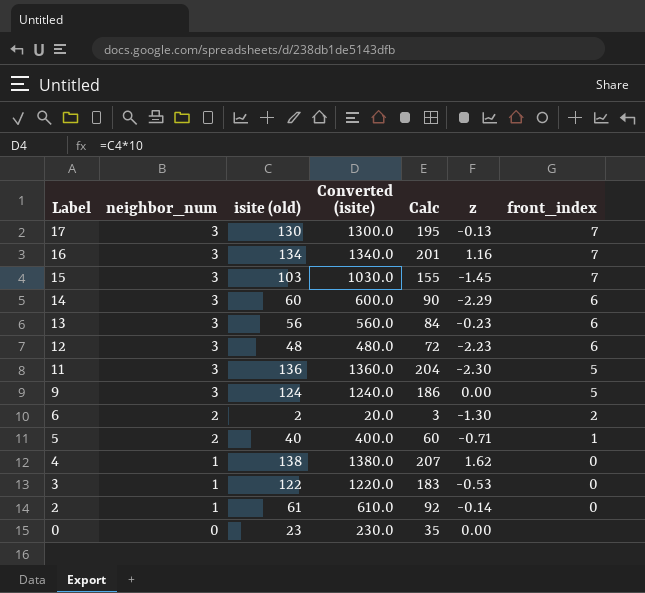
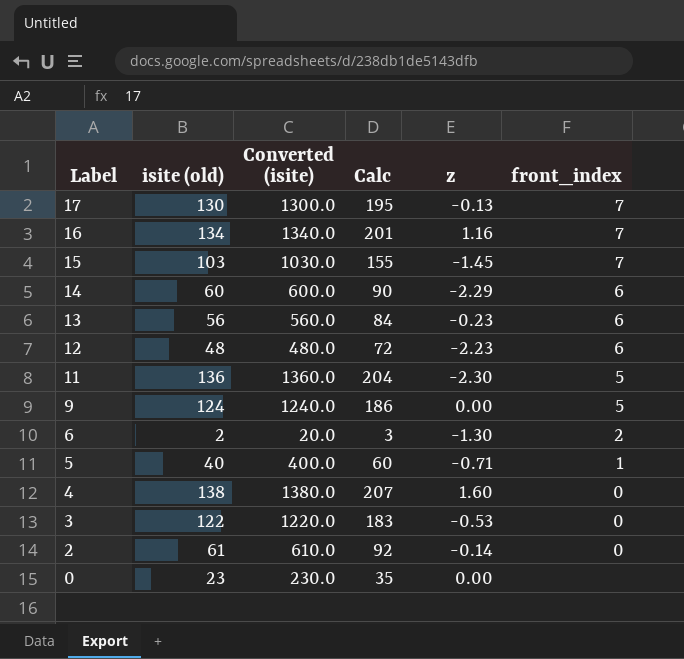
column neighbor_num | position: 2 -> none
4 | z: 1.62 -> 1.60

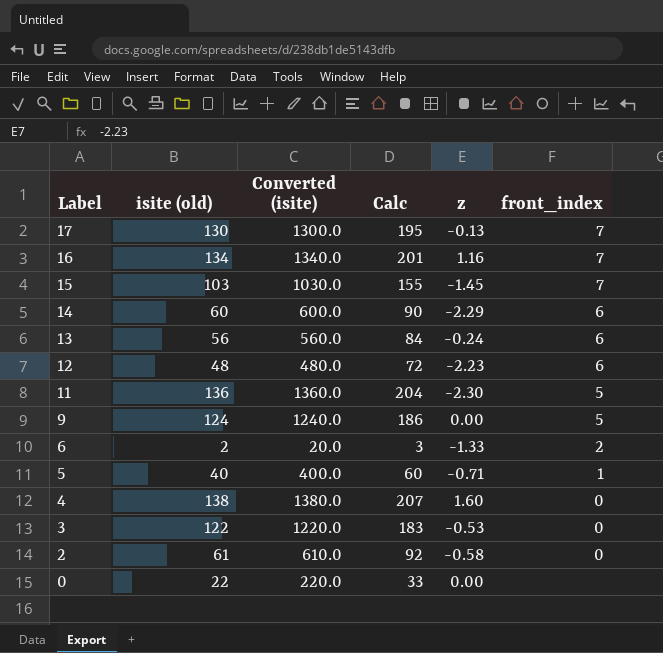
13 | z: -0.23 -> -0.24
6 | z: -1.30 -> -1.33
2 | z: -0.14 -> -0.58
0 | isite (old): 23 -> 22
0 | Converted (isite): 230.0 -> 220.0
0 | Calc: 35 -> 33

